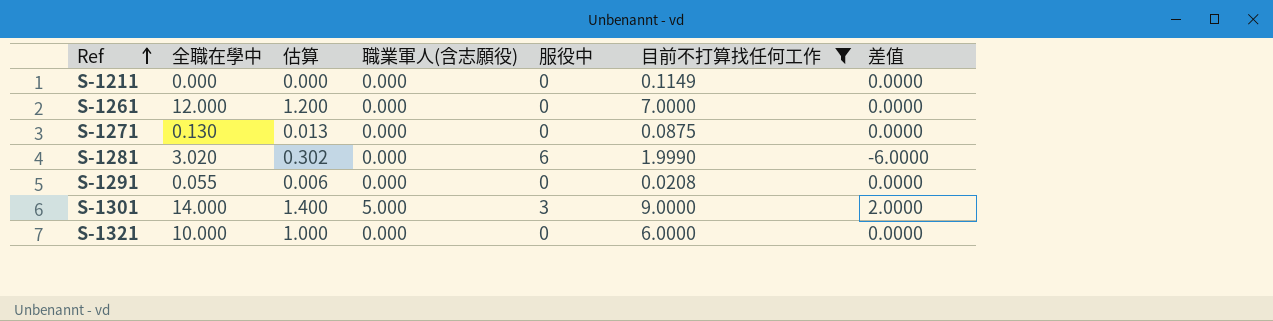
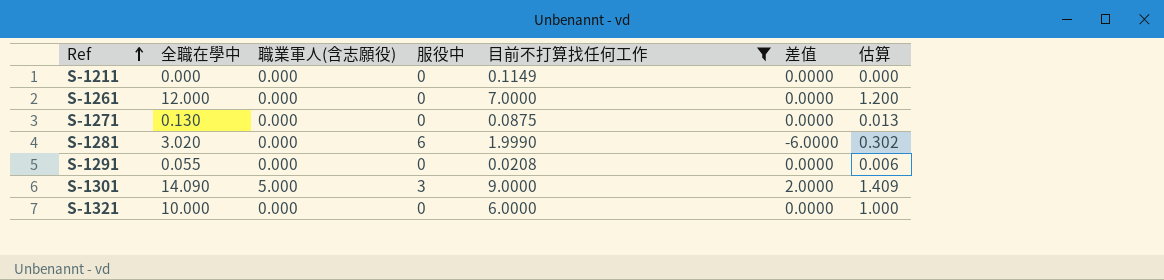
column 估算 | position: 3 -> 7
S-1301 | 全職在學中: 14.000 -> 14.090
S-1301 | 估算: 1.400 -> 1.409

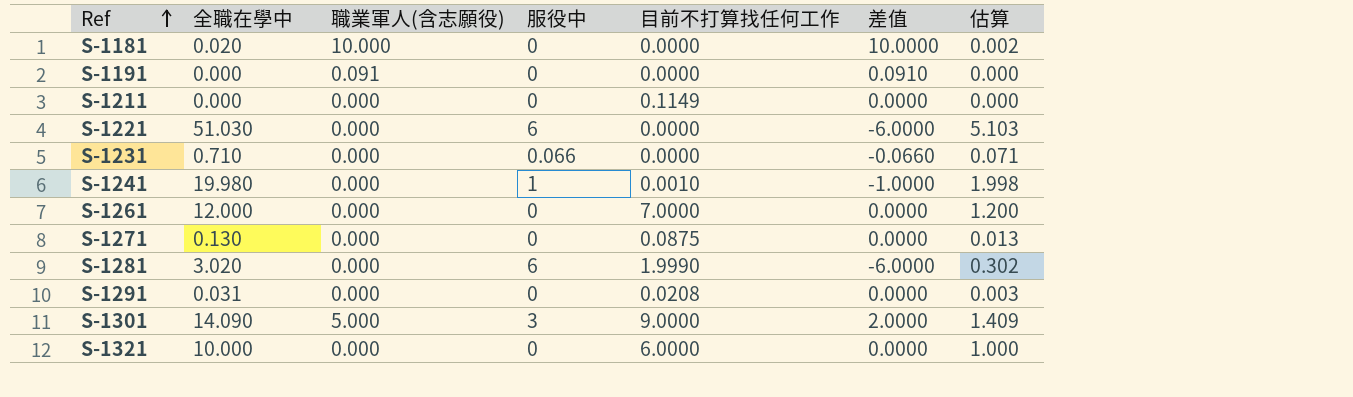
filter: 目前不打算找任何工作 >= 0.0208 -> none
S-1291 | 全職在學中: 0.055 -> 0.031
S-1291 | 估算: 0.006 -> 0.003

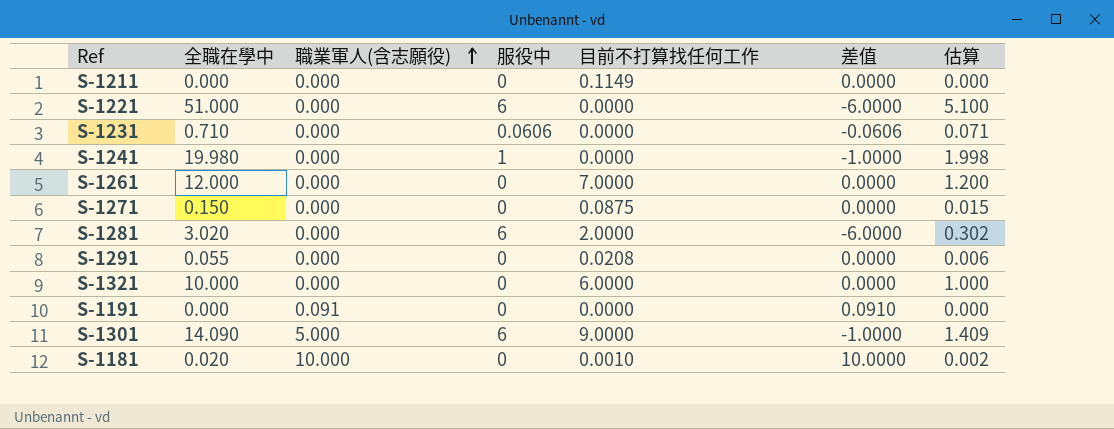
row order: Ref ascending -> 職業軍人(含志願役) ascending
S-1221 | 全職在學中: 51.030 -> 51.000
S-1221 | 估算: 5.103 -> 5.100
S-1231 | 服役中: 0.066 -> 0.0606
S-1231 | 差值: -0.0660 -> -0.0606
S-1241 | 目前不打算找任何工作: 0.0010 -> 0.0000
S-1271 | 全職在學中: 0.130 -> 0.150
S-1271 | 估算: 0.013 -> 0.015
S-1281 | 目前不打算找任何工作: 1.9990 -> 2.0000
S-1291 | 全職在學中: 0.031 -> 0.055
S-1291 | 估算: 0.003 -> 0.006
S-1301 | 服役中: 3 -> 6
S-1301 | 差值: 2.0000 -> -1.0000
S-1181 | 目前不打算找任何工作: 0.0000 -> 0.0010

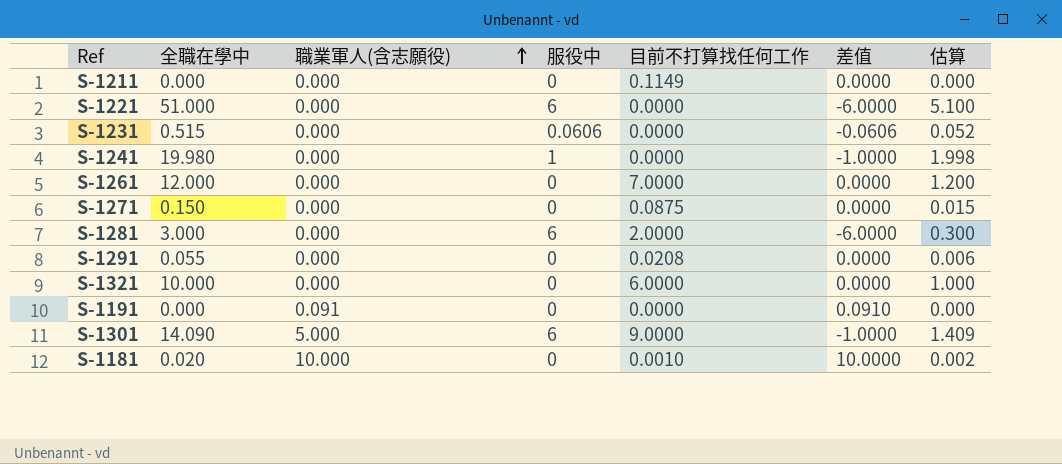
S-1231 | 全職在學中: 0.710 -> 0.515
S-1231 | 估算: 0.071 -> 0.052
S-1281 | 全職在學中: 3.020 -> 3.000
S-1281 | 估算: 0.302 -> 0.300

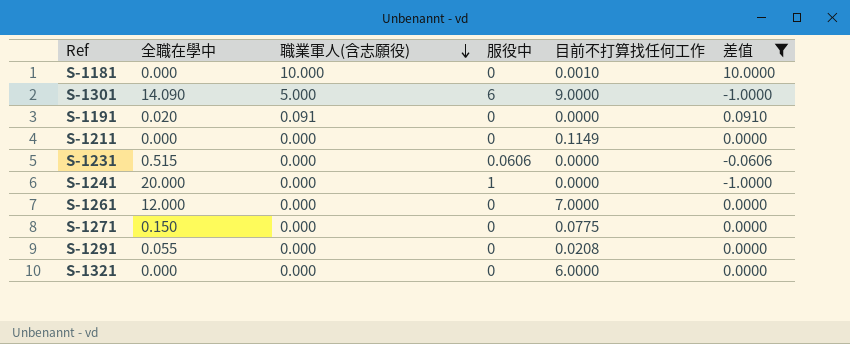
filter: none -> 差值 != -6.0000
row order: 職業軍人(含志願役) ascending -> 職業軍人(含志願役) descending
column 估算 | formula: [全職在學中] * 0.1 -> none
S-1181 | 全職在學中: 0.020 -> 0.000
S-1191 | 全職在學中: 0.000 -> 0.020
S-1241 | 全職在學中: 19.980 -> 20.000
S-1271 | 目前不打算找任何工作: 0.0875 -> 0.0775
S-1321 | 全職在學中: 10.000 -> 0.000

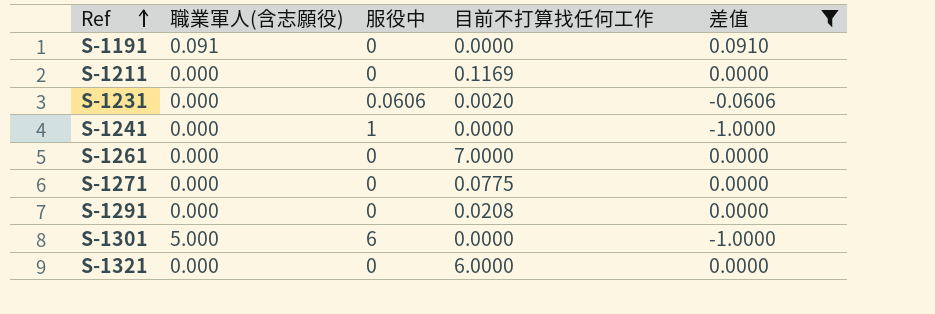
row order: 職業軍人(含志願役) descending -> Ref ascending
column 全職在學中 | position: 2 -> none
row S-1181: 0.000 | 10.000 | 0 | 0.0010 | 10.0000 -> none
S-1211 | 目前不打算找任何工作: 0.1149 -> 0.1169
S-1231 | 目前不打算找任何工作: 0.0000 -> 0.0020
S-1301 | 目前不打算找任何工作: 9.0000 -> 0.0000

